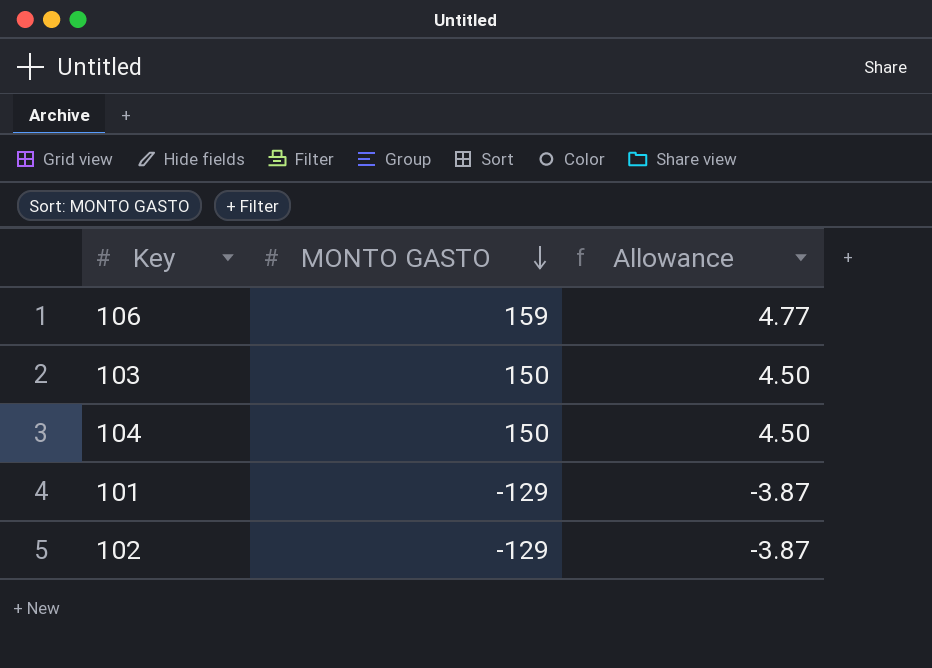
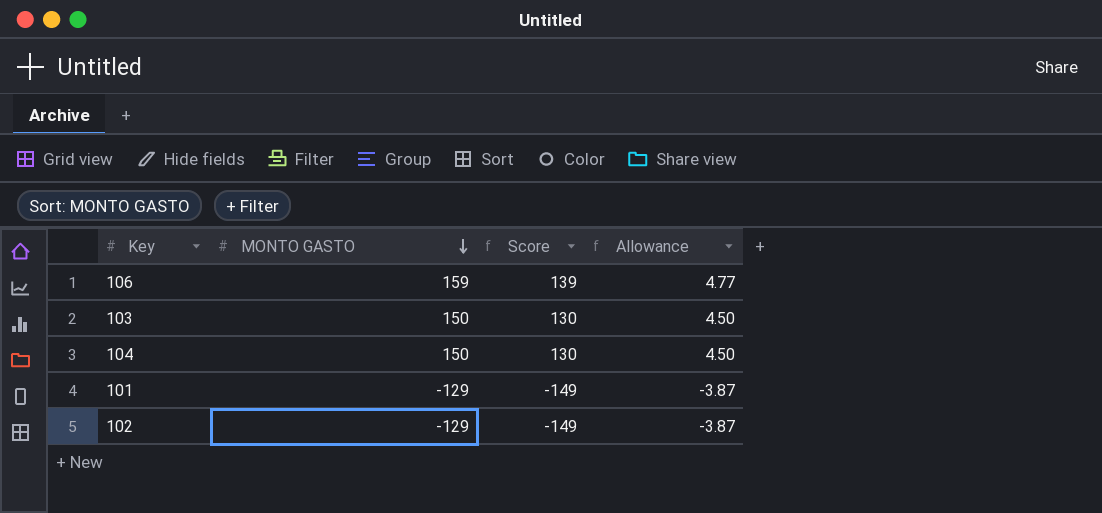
column Score | formula: none -> [MONTO GASTO] - 20

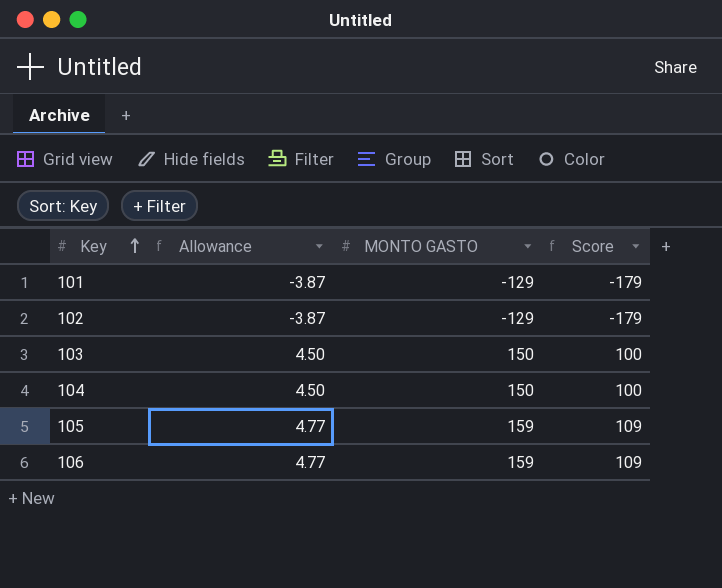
row order: MONTO GASTO descending -> Key ascending
column Allowance | position: 4 -> 2
column Score | formula: [MONTO GASTO] - 20 -> [MONTO GASTO] - 50
row 105: none -> 4.77 | 159 | 109

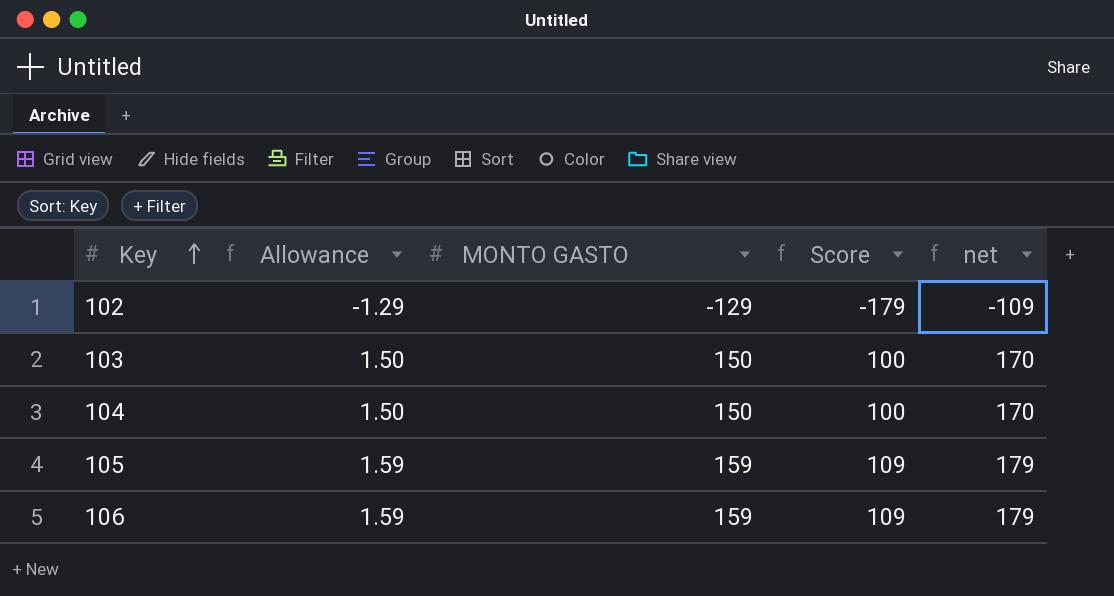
column Allowance | formula: [MONTO GASTO] * 0.03 -> [MONTO GASTO] * 0.01
column net | formula: none -> [MONTO GASTO] + 20
row 101: -3.87 | -129 | -179 -> none

